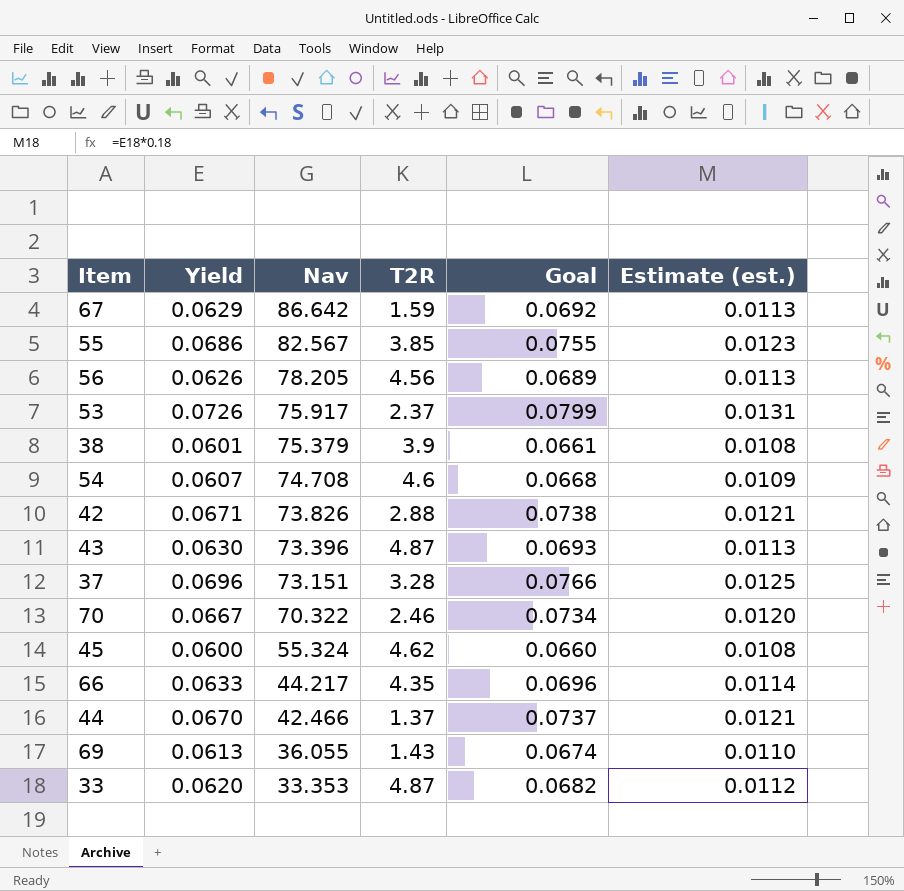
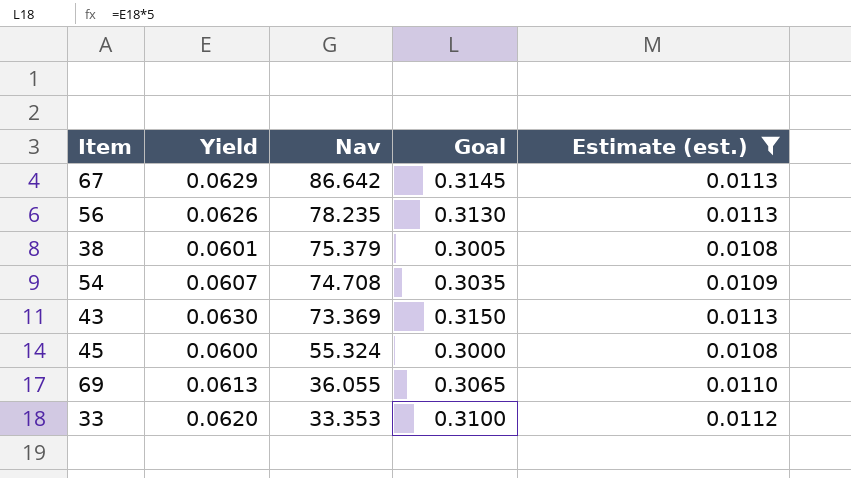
filter: none -> Estimate (est.) <= 0.0113
column T2R | position: 4 -> none
column Goal | formula: [Yield] * 1.1 -> [Yield] * 5
56 | Nav: 78.205 -> 78.235
43 | Nav: 73.396 -> 73.369

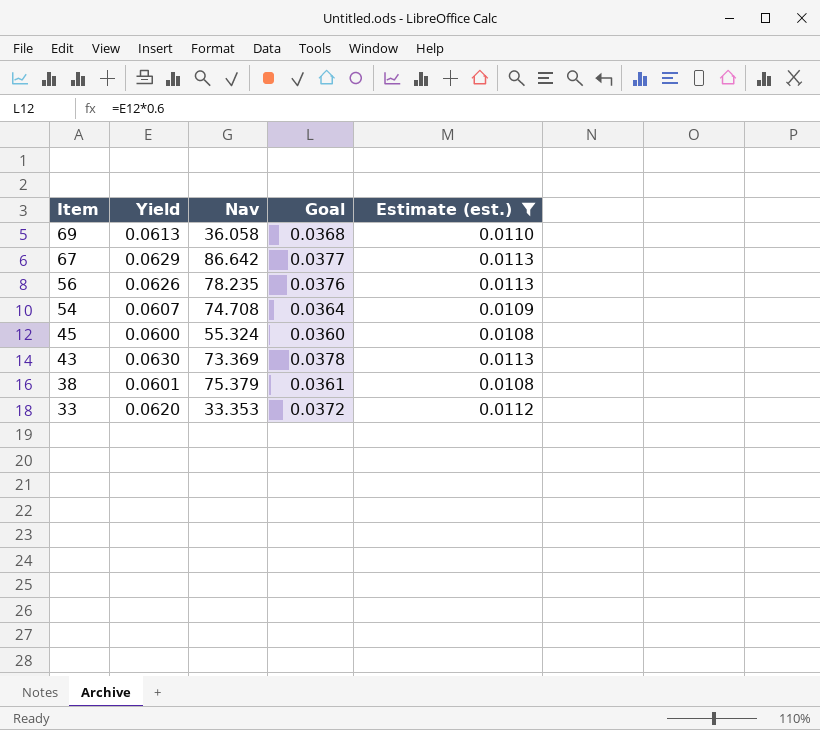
row order: Nav descending -> Item descending
column Goal | formula: [Yield] * 5 -> [Yield] * 0.6
69 | Nav: 36.055 -> 36.058

